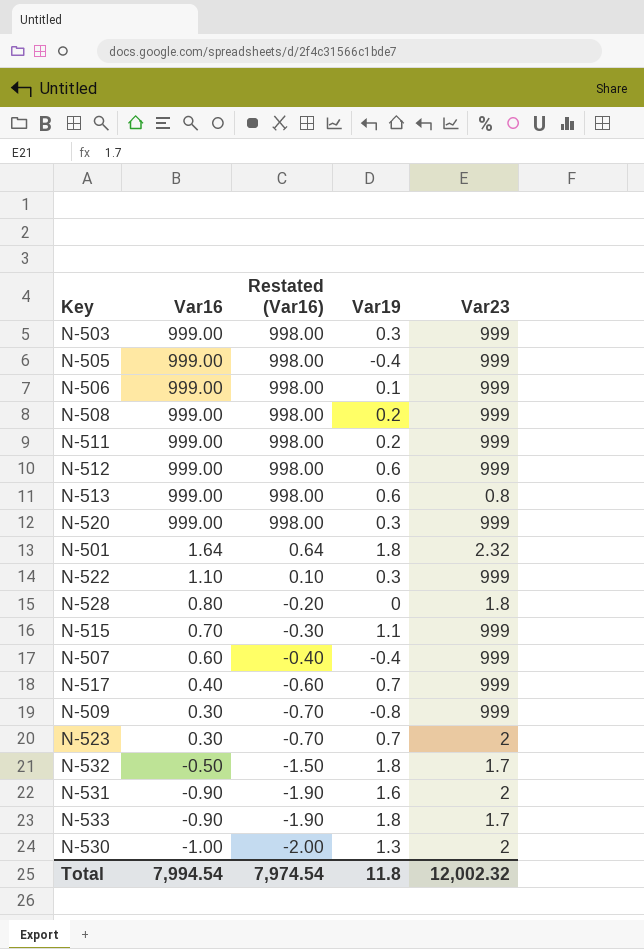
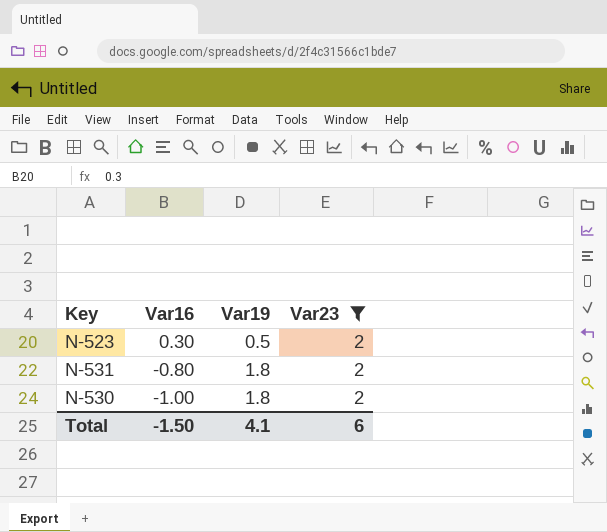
filter: none -> Var23 = 2
column Restated (Var16) | formula: [Var16] - 1 -> none
N-523 | Var19: 0.7 -> 0.5
N-531 | Var16: -0.90 -> -0.80
N-531 | Var19: 1.6 -> 1.8
N-530 | Var19: 1.3 -> 1.8
Total | Var16: 7,994.54 -> -1.50
Total | Var19: 11.8 -> 4.1
Total | Var23: 12,002.32 -> 6

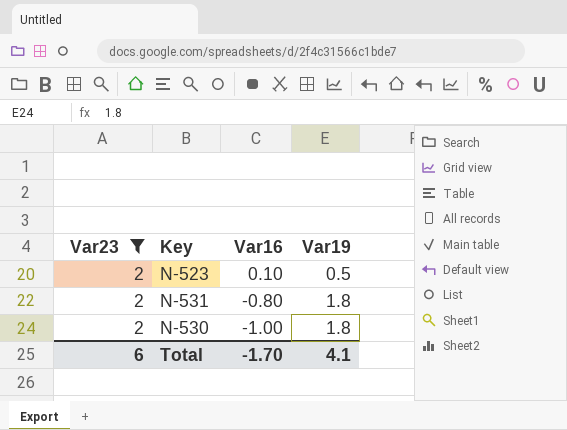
column Var23 | position: 4 -> 1
N-523 | Var16: 0.30 -> 0.10
Total | Var16: -1.50 -> -1.70

